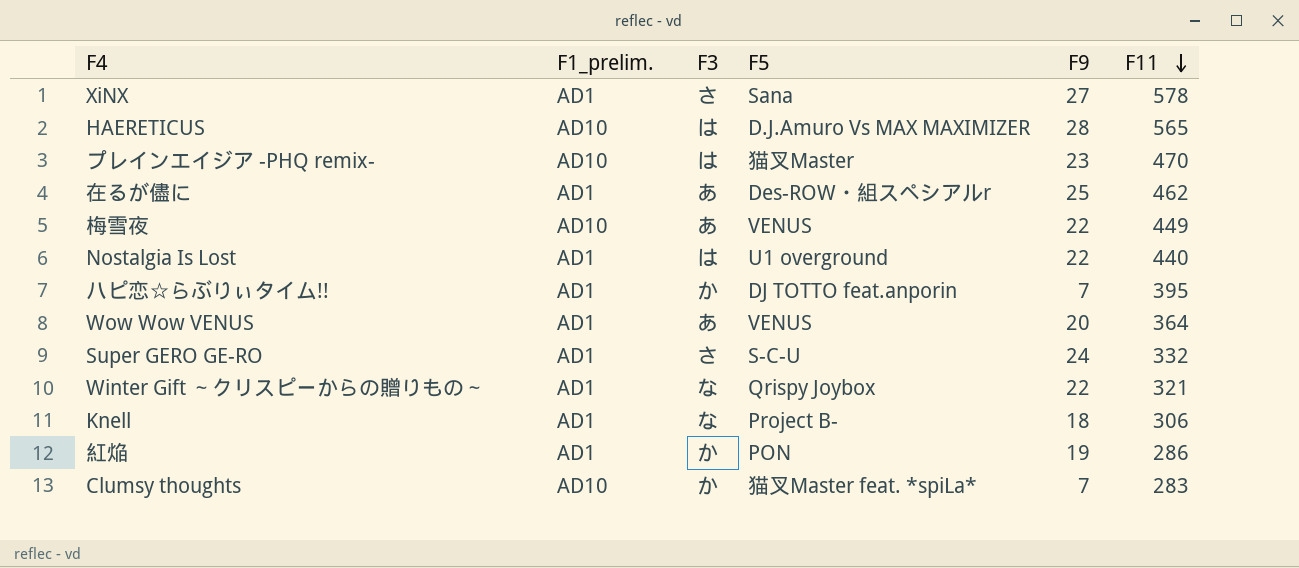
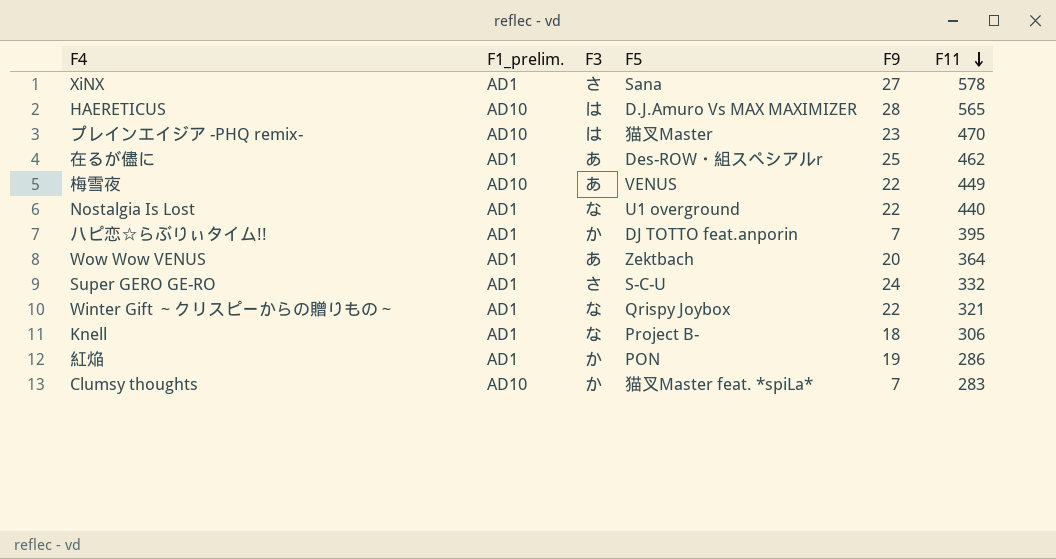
Nostalgia Is Lost | F3: は -> な
Wow Wow VENUS | F5: VENUS -> Zektbach

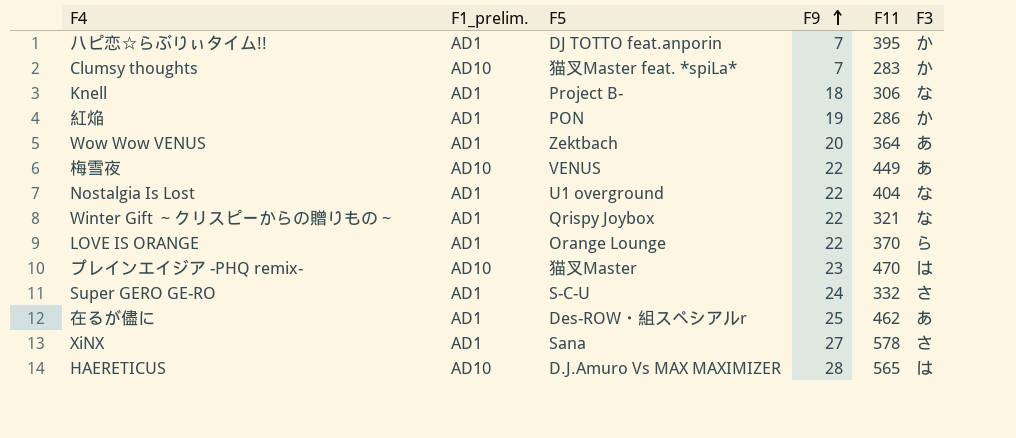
row order: F11 descending -> F9 ascending
column F3 | position: 3 -> 6
Nostalgia Is Lost | F11: 440 -> 404
row LOVE IS ORANGE: none -> AD1 | Orange Lounge | 22 | 370 | ら

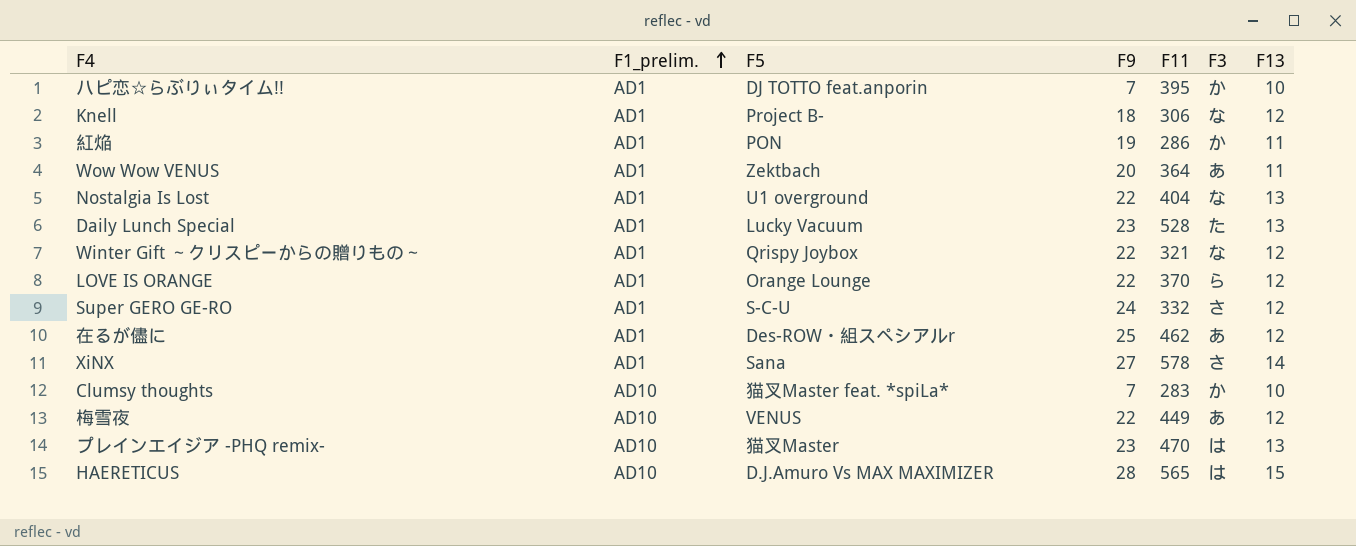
row order: F9 ascending -> F1_prelim. ascending
column F13 | position: none -> 7
row Daily Lunch Special: none -> AD1 | Lucky Vacuum | 23 | 528 | た | 13

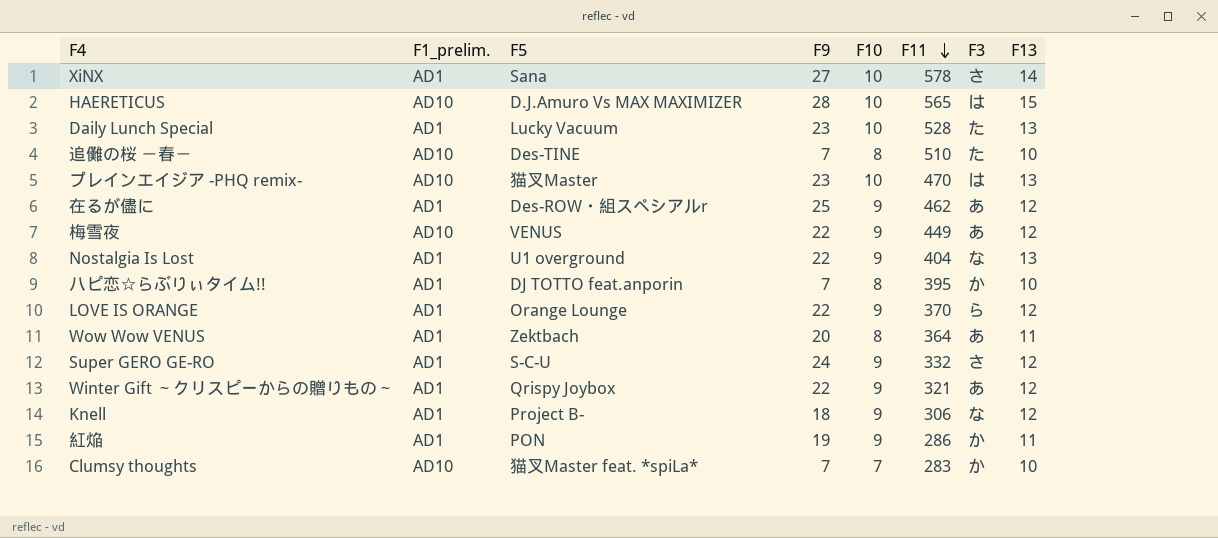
row order: F1_prelim. ascending -> F11 descending
column F10 | position: none -> 5
row 追儺の桜 －春－: none -> AD10 | Des-TINE | 7 | 8 | 510 | た | 10
Winter Gift ～クリスピーからの贈りもの～ | F3: な -> あ

